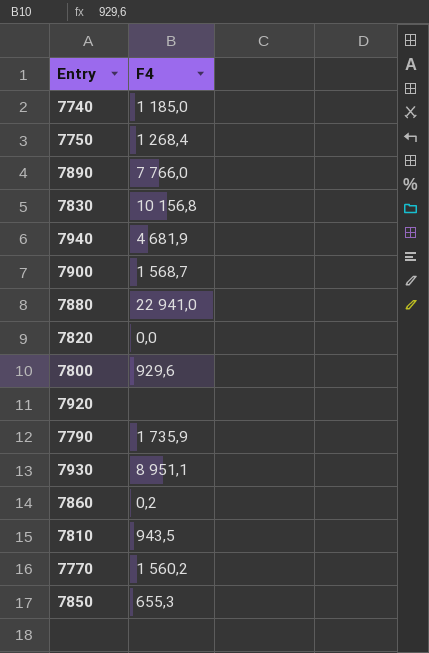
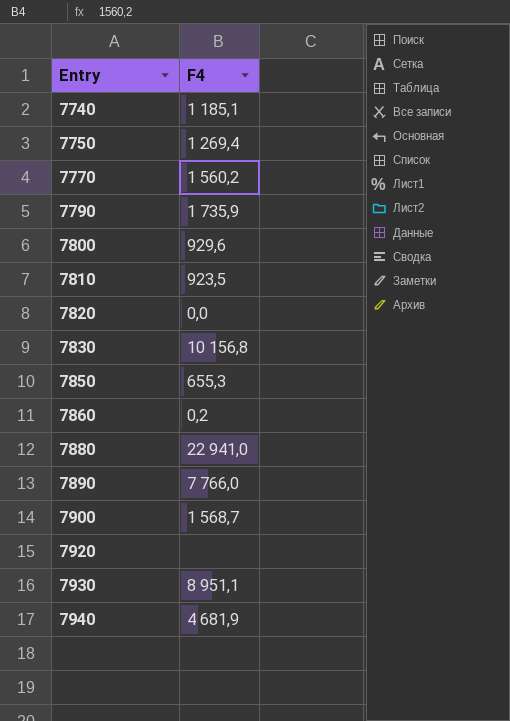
row order: none -> Entry ascending
7740 | F4: 1 185,0 -> 1 185,1
7750 | F4: 1 268,4 -> 1 269,4
7810 | F4: 943,5 -> 923,5

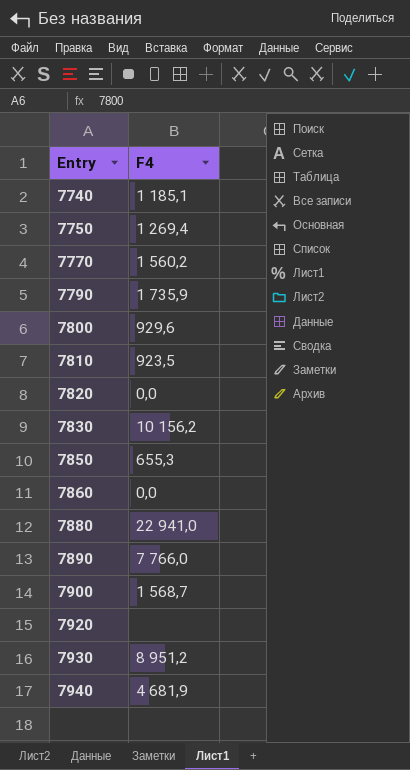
7830 | F4: 10 156,8 -> 10 156,2
7860 | F4: 0,2 -> 0,0
7930 | F4: 8 951,1 -> 8 951,2

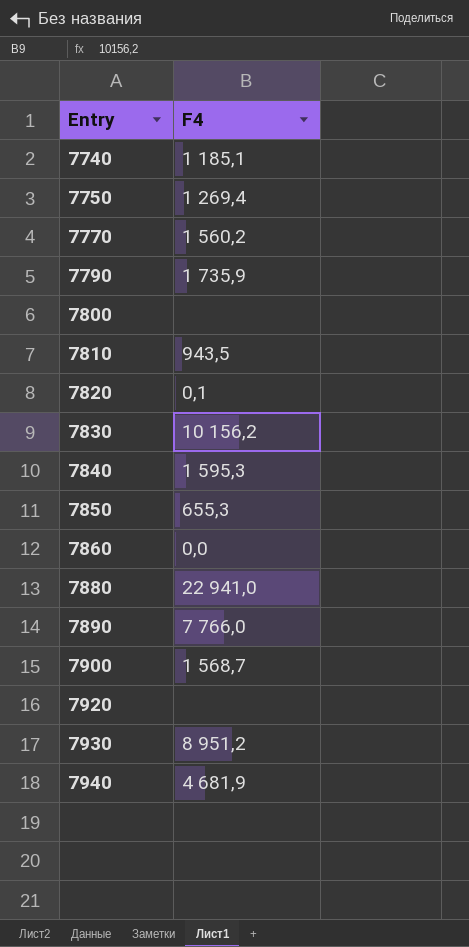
7800 | F4: 929,6 -> none
7810 | F4: 923,5 -> 943,5
7820 | F4: 0,0 -> 0,1
row 7840: none -> 1 595,3

